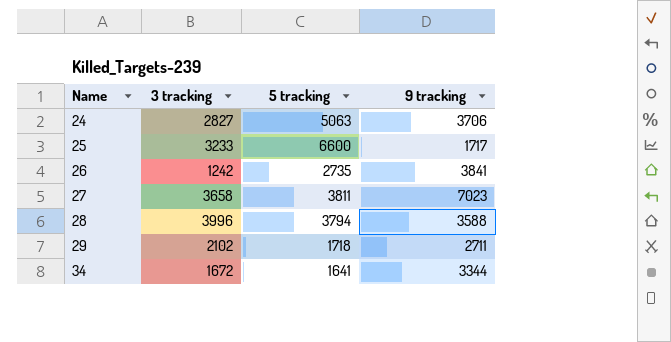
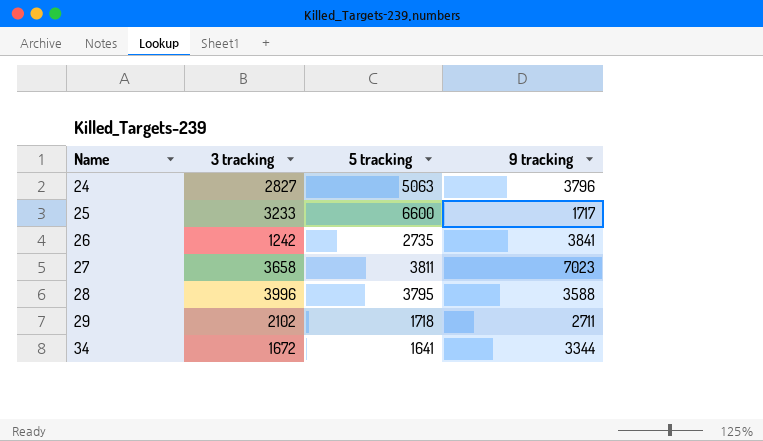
24 | 9 tracking: 3706 -> 3796
28 | 5 tracking: 3794 -> 3795

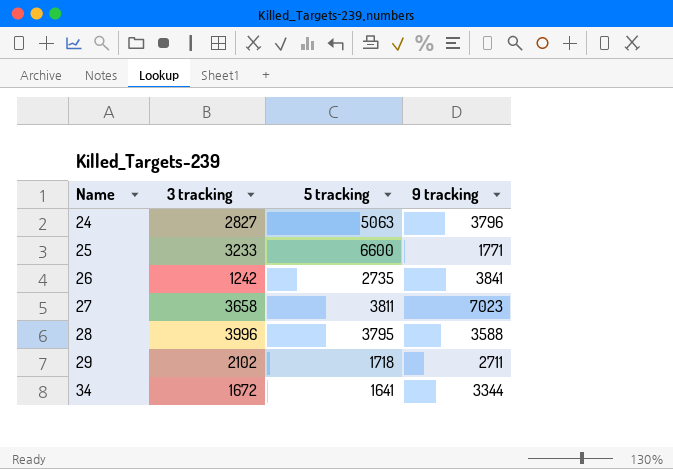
25 | 9 tracking: 1717 -> 1771

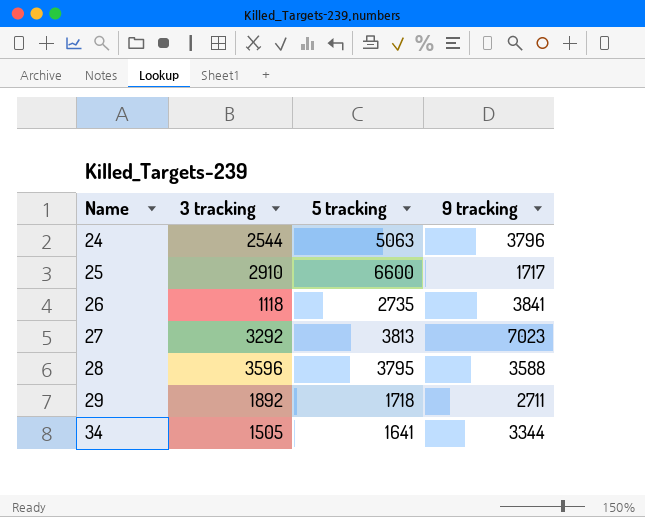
24 | 3 tracking: 2827 -> 2544
25 | 3 tracking: 3233 -> 2910
25 | 9 tracking: 1771 -> 1717
26 | 3 tracking: 1242 -> 1118
27 | 3 tracking: 3658 -> 3292
27 | 5 tracking: 3811 -> 3813
28 | 3 tracking: 3996 -> 3596
29 | 3 tracking: 2102 -> 1892
34 | 3 tracking: 1672 -> 1505

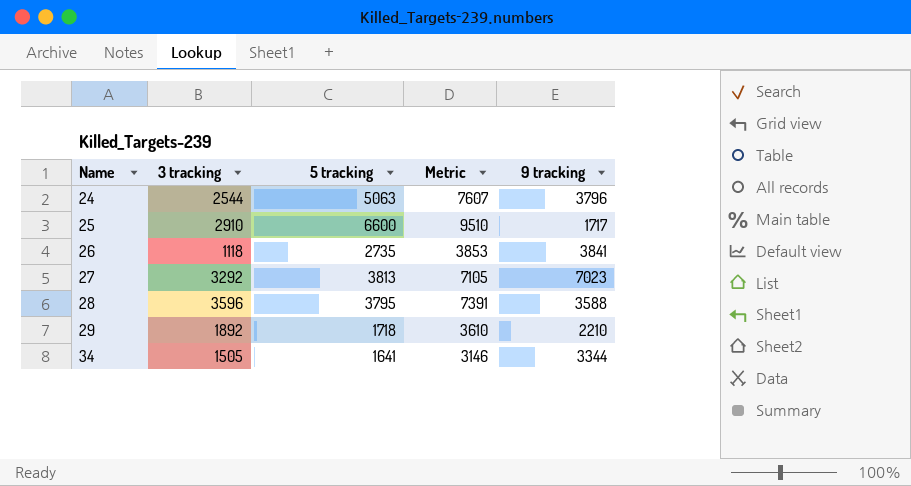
column Metric | formula: none -> [3 tracking] + [5 tracking]
29 | 9 tracking: 2711 -> 2210

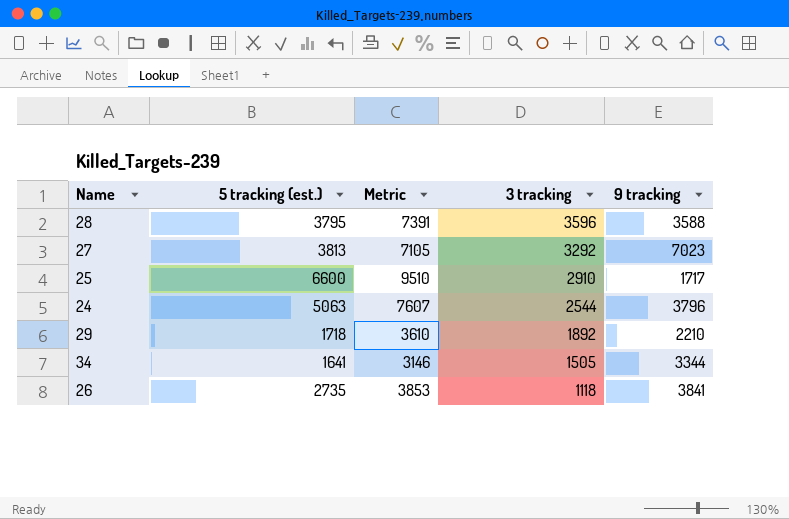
row order: Name ascending -> 3 tracking descending
column name: 5 tracking -> 5 tracking (est.)
column 3 tracking | position: 2 -> 4

